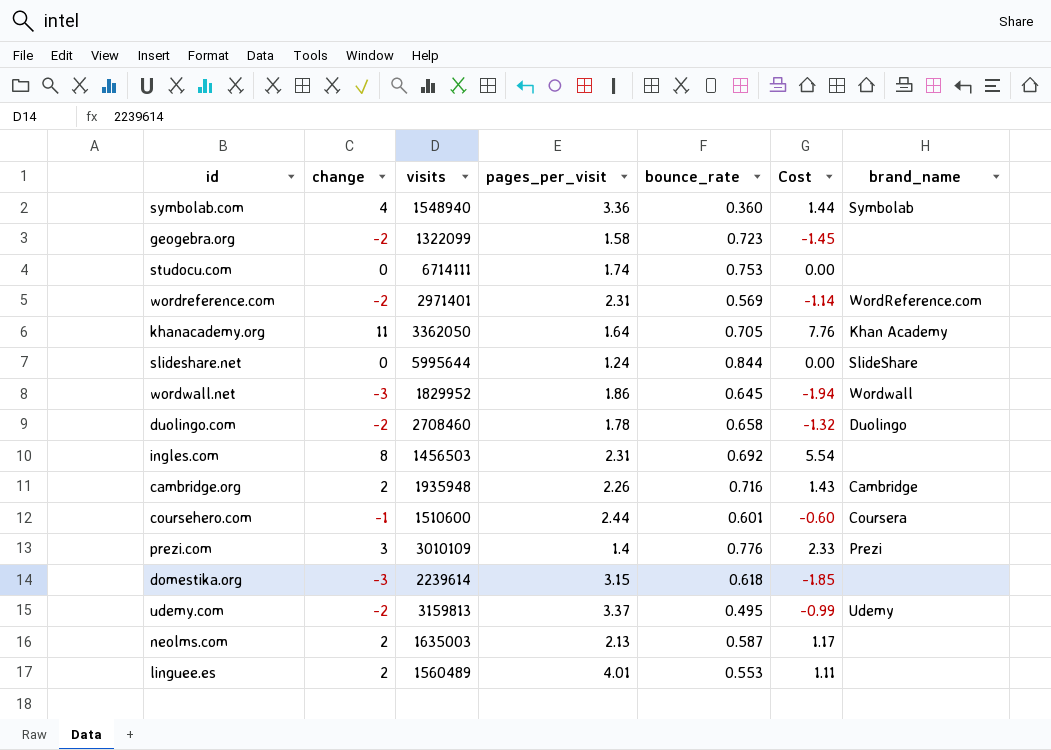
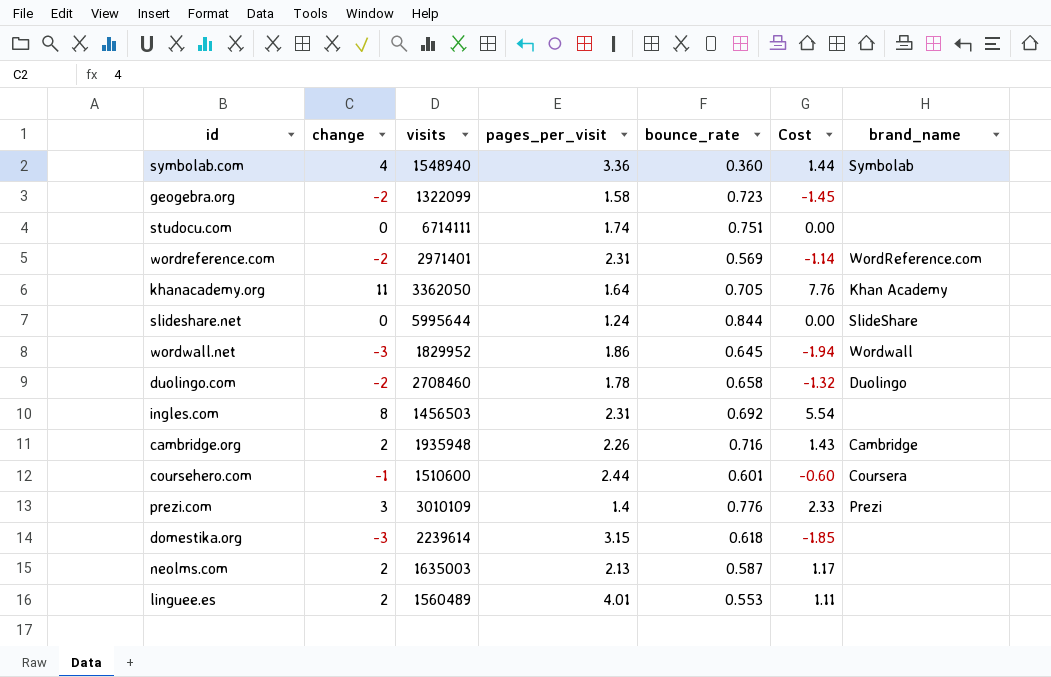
row udemy.com: -2 | 3159813 | 3.37 | 0.495 | -0.99 | Udemy -> none
studocu.com | bounce_rate: 0.753 -> 0.751

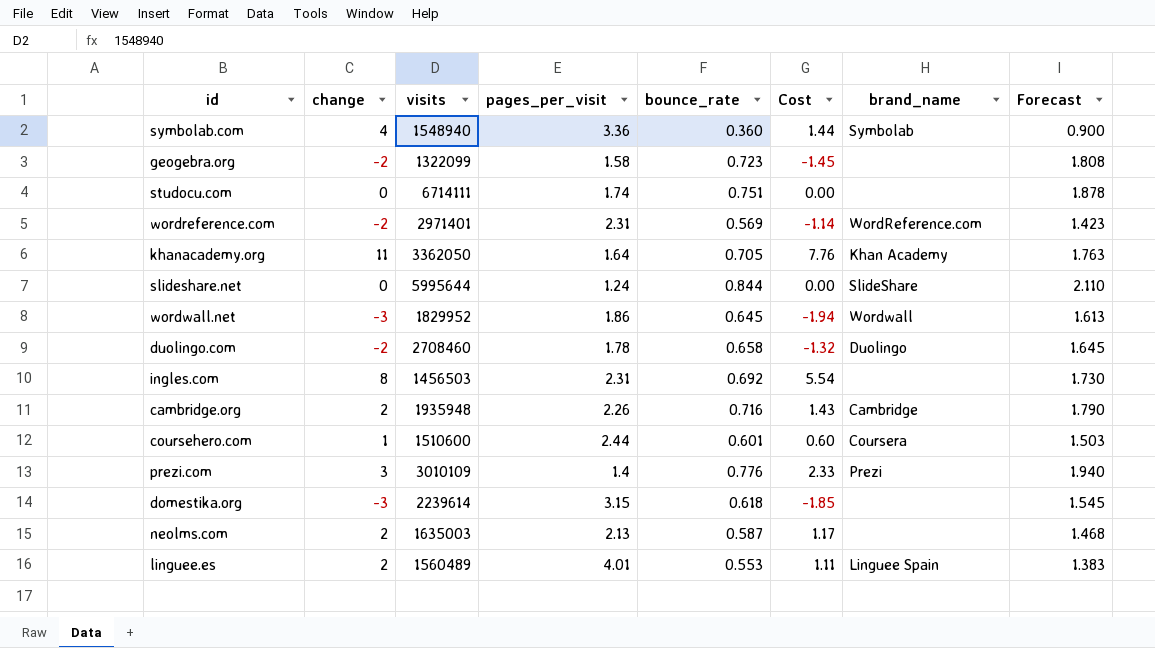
column Forecast | formula: none -> [bounce_rate] * 2.5
coursehero.com | change: -1 -> 1
coursehero.com | Cost: -0.60 -> 0.60
linguee.es | brand_name: none -> Linguee Spain

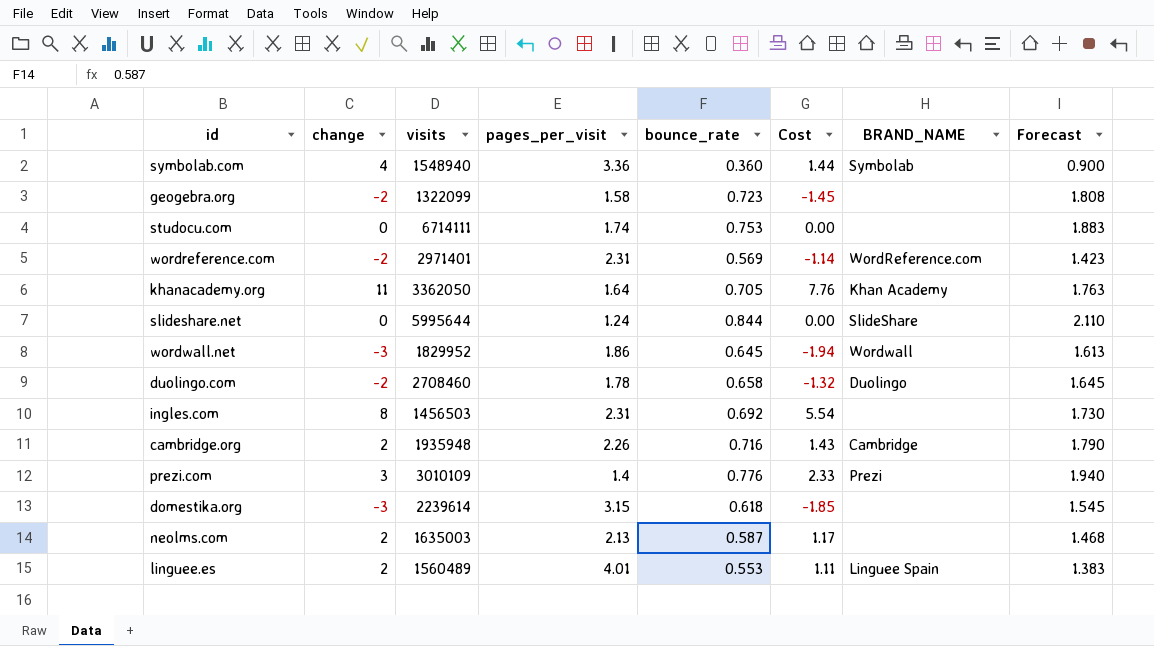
column name: brand_name -> BRAND_NAME
row coursehero.com: 1 | 1510600 | 2.44 | 0.601 | 0.60 | Coursera | 1.503 -> none
studocu.com | bounce_rate: 0.751 -> 0.753
studocu.com | Forecast: 1.878 -> 1.883

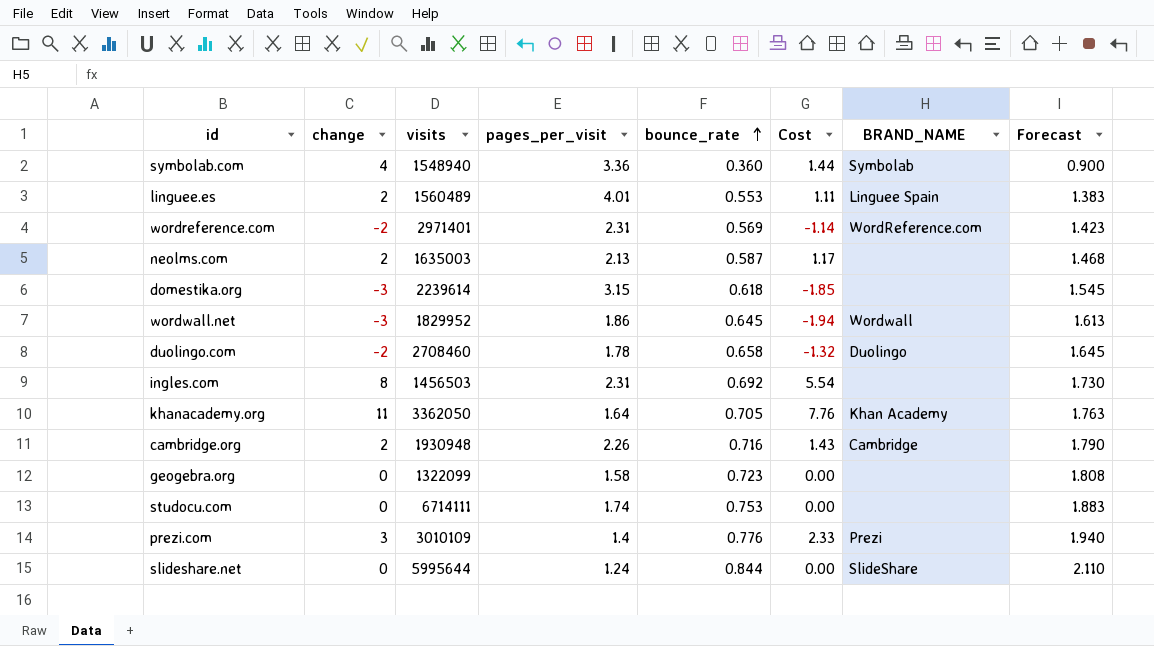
row order: none -> bounce_rate ascending
cambridge.org | visits: 1935948 -> 1930948
geogebra.org | change: -2 -> 0
geogebra.org | Cost: -1.45 -> 0.00

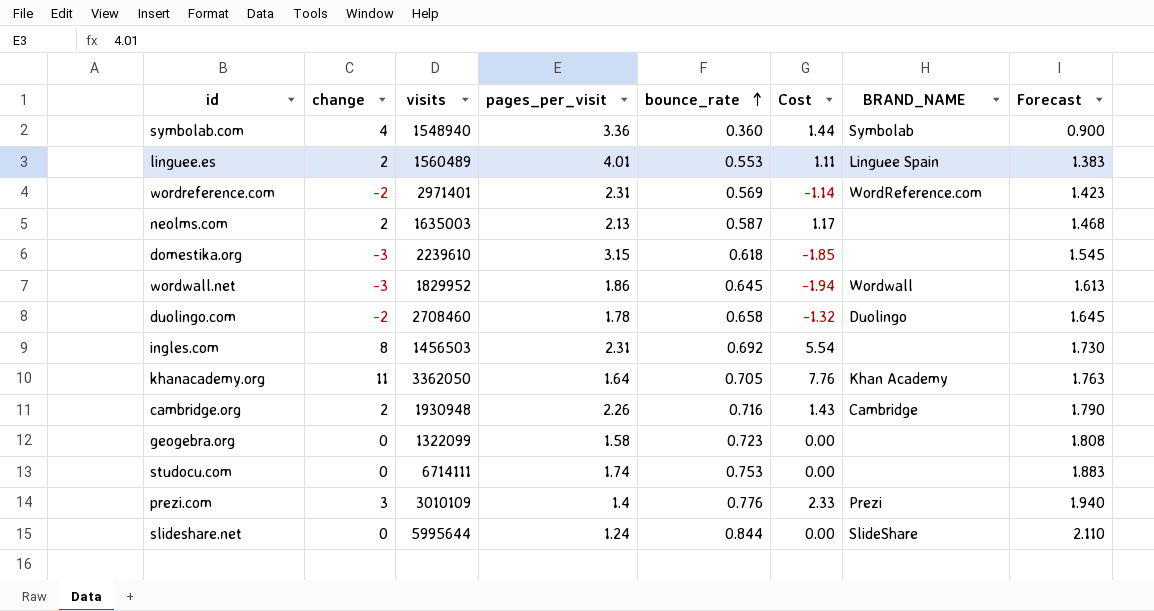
domestika.org | visits: 2239614 -> 2239610

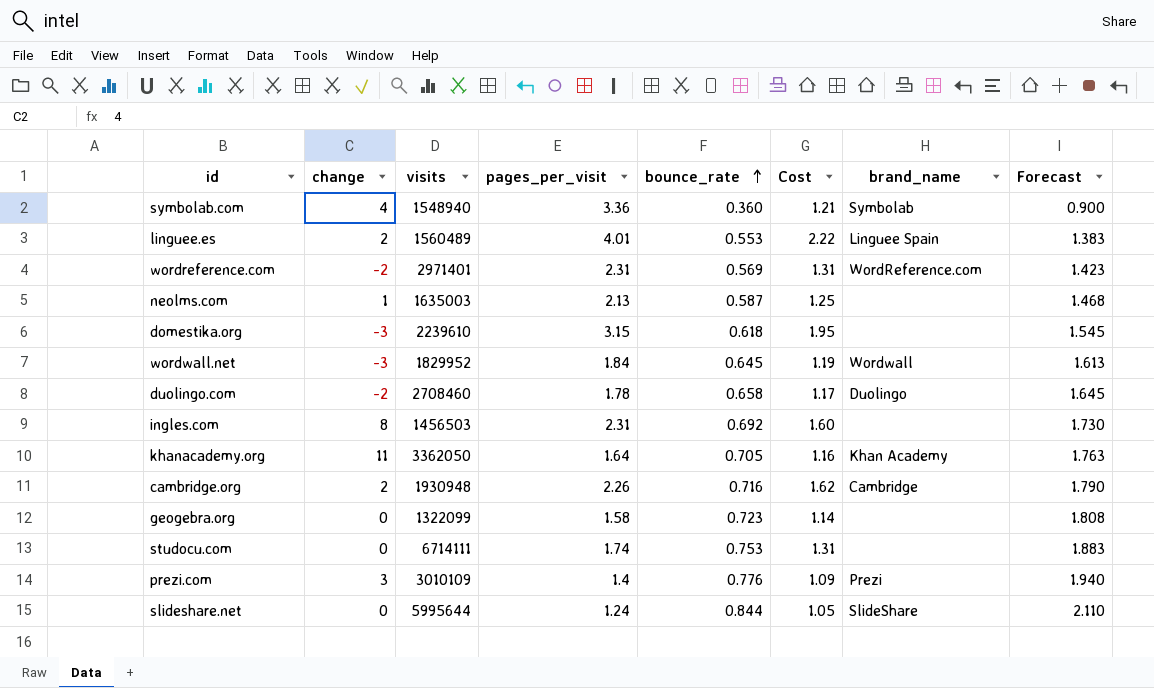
column Cost | formula: [change] * [bounce_rate] -> [pages_per_visit] * [bounce_rate]
column name: BRAND_NAME -> brand_name
neolms.com | change: 2 -> 1
wordwall.net | pages_per_visit: 1.86 -> 1.84

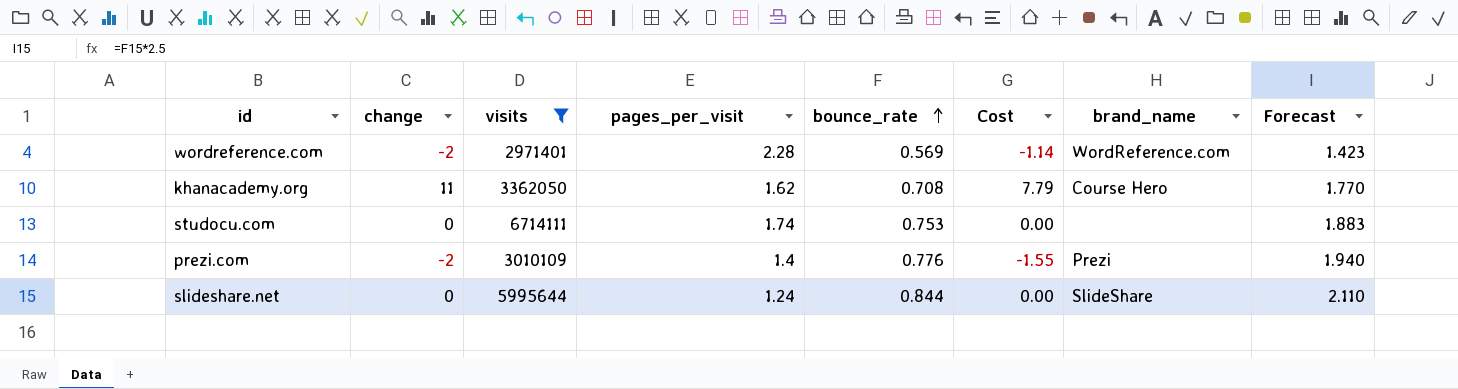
filter: none -> visits >= 2971401
column Cost | formula: [pages_per_visit] * [bounce_rate] -> [change] * [bounce_rate]
wordreference.com | pages_per_visit: 2.31 -> 2.28
khanacademy.org | pages_per_visit: 1.64 -> 1.62
khanacademy.org | bounce_rate: 0.705 -> 0.708
khanacademy.org | brand_name: Khan Academy -> Course Hero
khanacademy.org | Forecast: 1.763 -> 1.770
prezi.com | change: 3 -> -2

